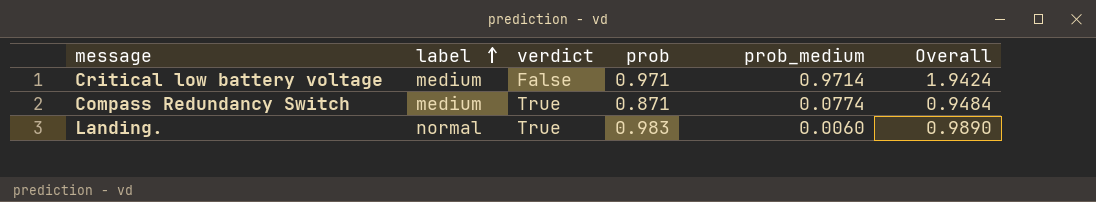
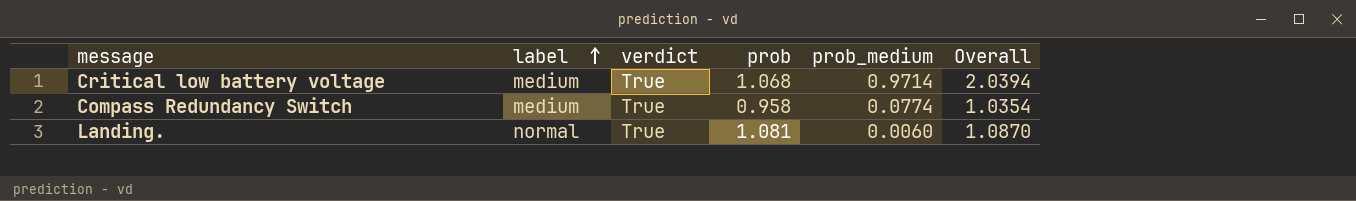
Critical low battery voltage | verdict: False -> True
Critical low battery voltage | prob: 0.971 -> 1.068
Critical low battery voltage | Overall: 1.9424 -> 2.0394
Compass Redundancy Switch | prob: 0.871 -> 0.958
Compass Redundancy Switch | Overall: 0.9484 -> 1.0354
Landing. | prob: 0.983 -> 1.081
Landing. | Overall: 0.9890 -> 1.0870

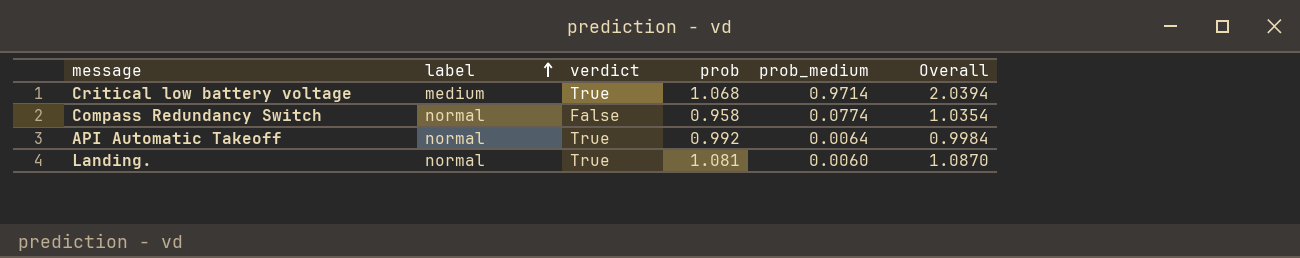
Compass Redundancy Switch | label: medium -> normal
Compass Redundancy Switch | verdict: True -> False
row API Automatic Takeoff: none -> normal | True | 0.992 | 0.0064 | 0.9984

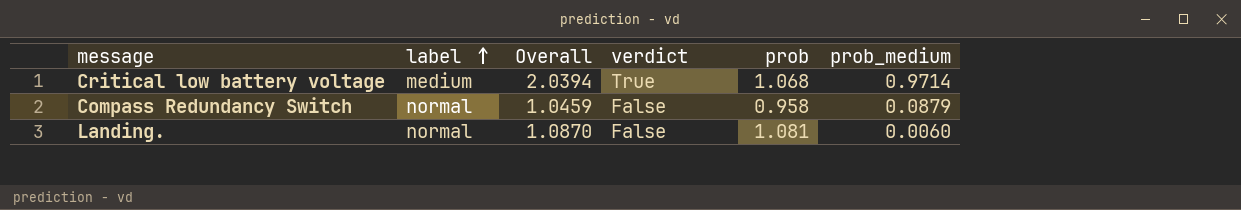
column Overall | position: 6 -> 3
row API Automatic Takeoff: normal | True | 0.992 | 0.0064 | 0.9984 -> none
Compass Redundancy Switch | Overall: 1.0354 -> 1.0459
Compass Redundancy Switch | prob_medium: 0.0774 -> 0.0879
Landing. | verdict: True -> False

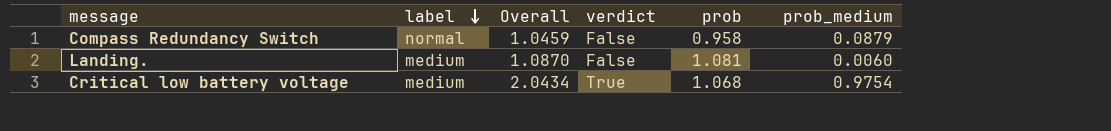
row order: label ascending -> label descending
Landing. | label: normal -> medium
Critical low battery voltage | Overall: 2.0394 -> 2.0434
Critical low battery voltage | prob_medium: 0.9714 -> 0.9754

